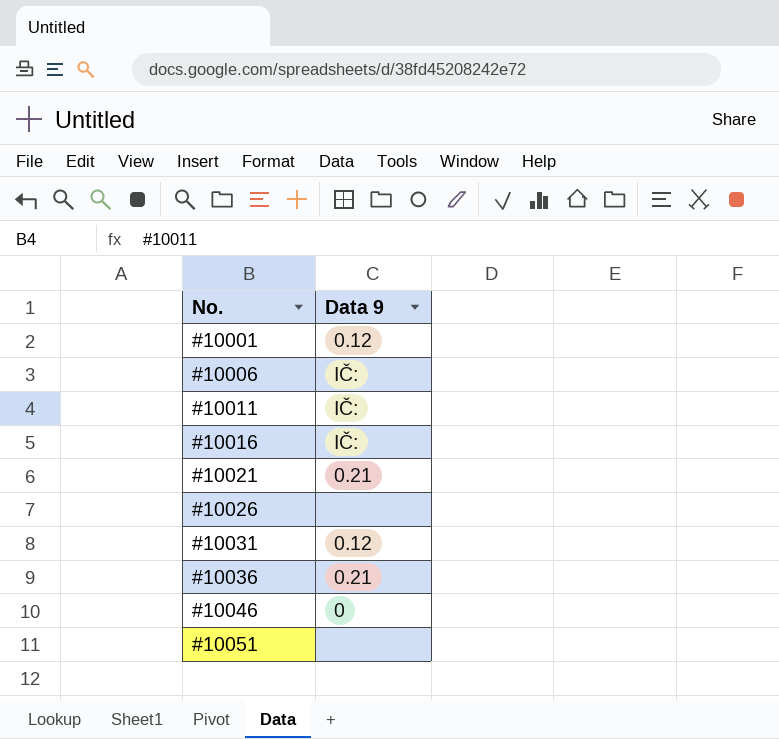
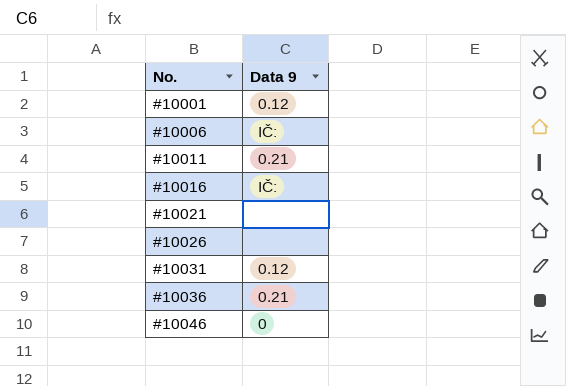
row #10051: none -> none
#10011 | Data 9: IČ: -> 0.21
#10021 | Data 9: 0.21 -> none

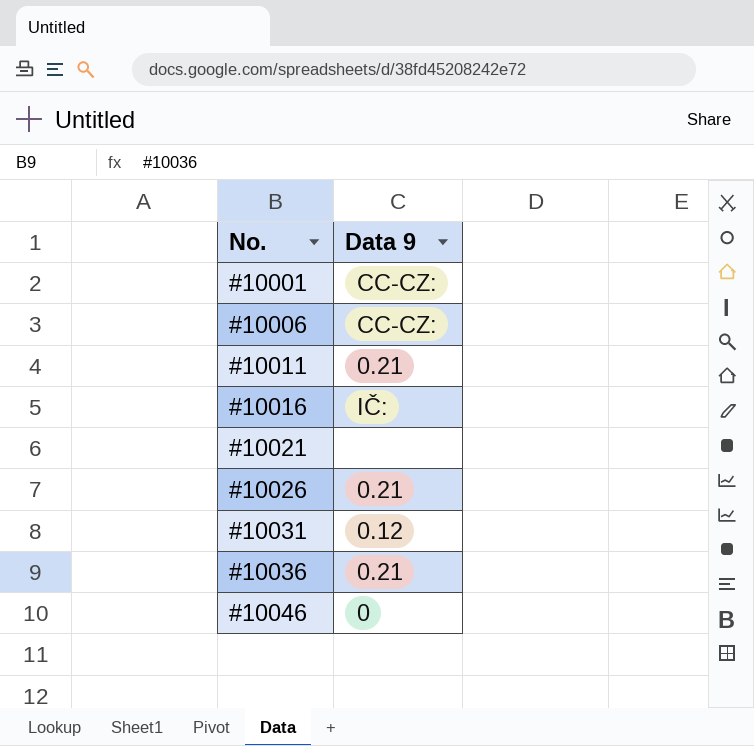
#10001 | Data 9: 0.12 -> CC-CZ:
#10006 | Data 9: IČ: -> CC-CZ:
#10026 | Data 9: none -> 0.21

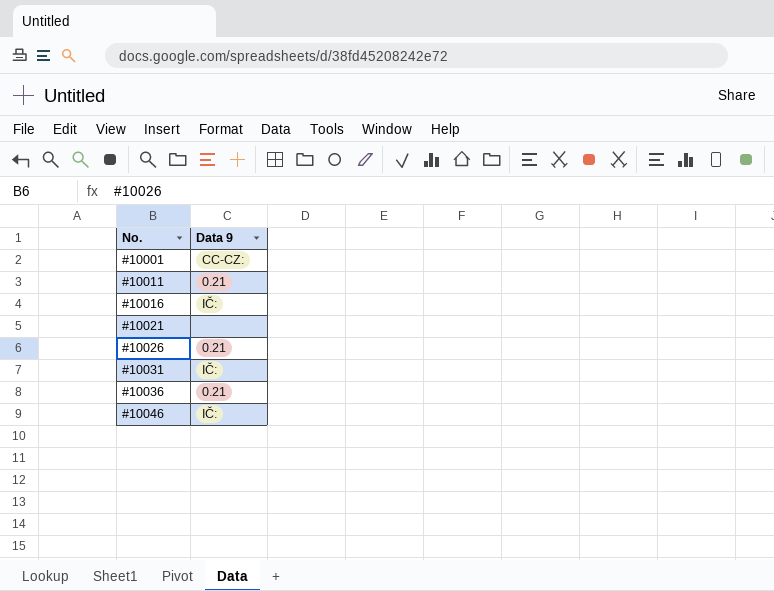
row #10006: CC-CZ: -> none
#10031 | Data 9: 0.12 -> IČ:
#10046 | Data 9: 0 -> IČ:

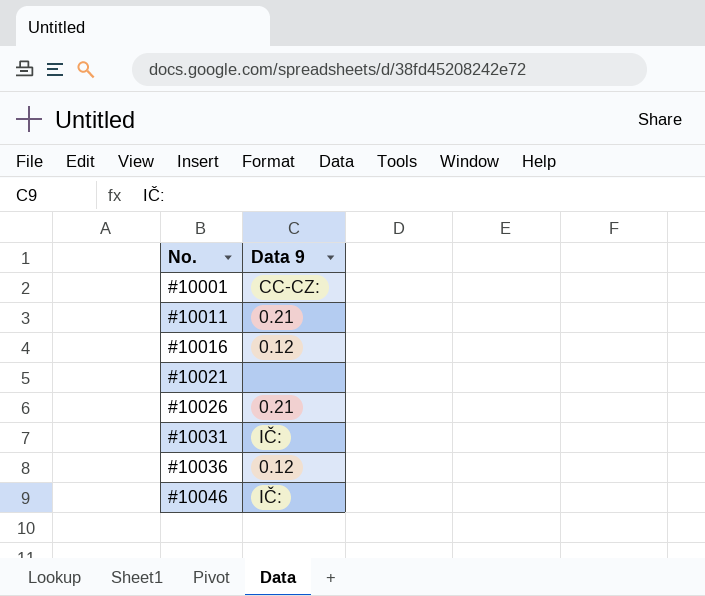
#10016 | Data 9: IČ: -> 0.12
#10036 | Data 9: 0.21 -> 0.12

